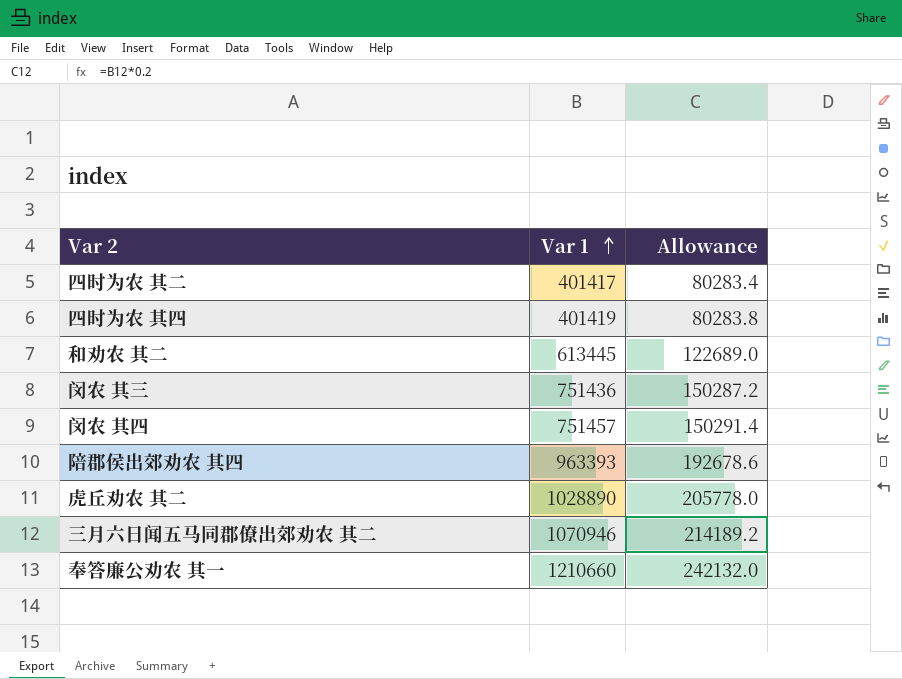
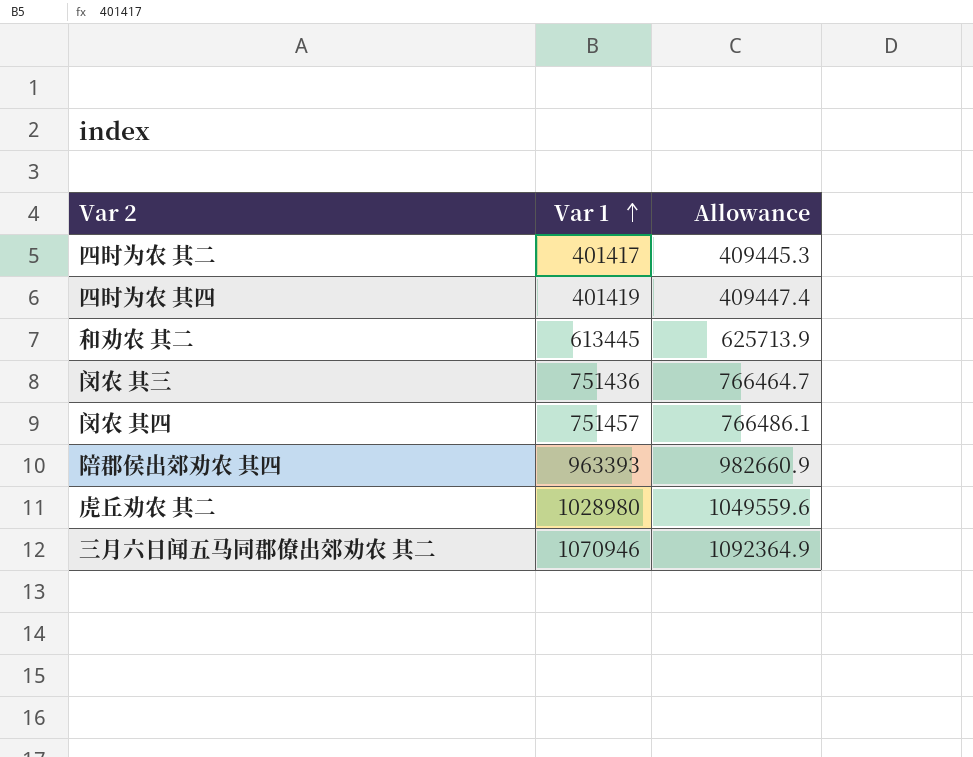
column Allowance | formula: [Var 1] * 0.2 -> [Var 1] * 1.02
row 奉答廉公劝农 其一: 1210660 | 242132.0 -> none
虎丘劝农 其二 | Var 1: 1028890 -> 1028980

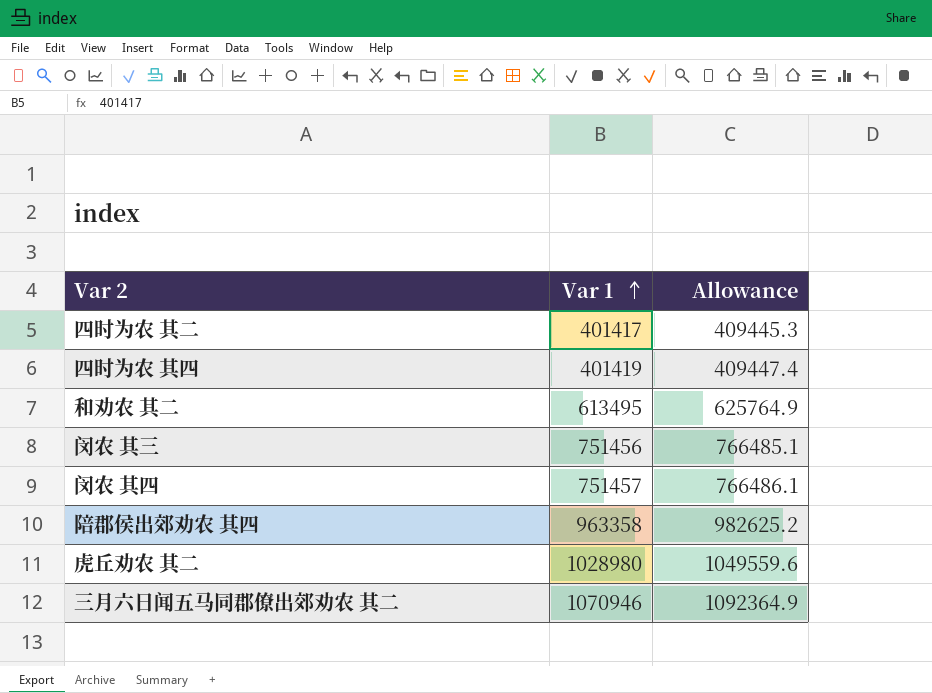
和劝农 其二 | Var 1: 613445 -> 613495
和劝农 其二 | Allowance: 625713.9 -> 625764.9
闵农 其三 | Var 1: 751436 -> 751456
闵农 其三 | Allowance: 766464.7 -> 766485.1
陪郡侯出郊劝农 其四 | Var 1: 963393 -> 963358
陪郡侯出郊劝农 其四 | Allowance: 982660.9 -> 982625.2

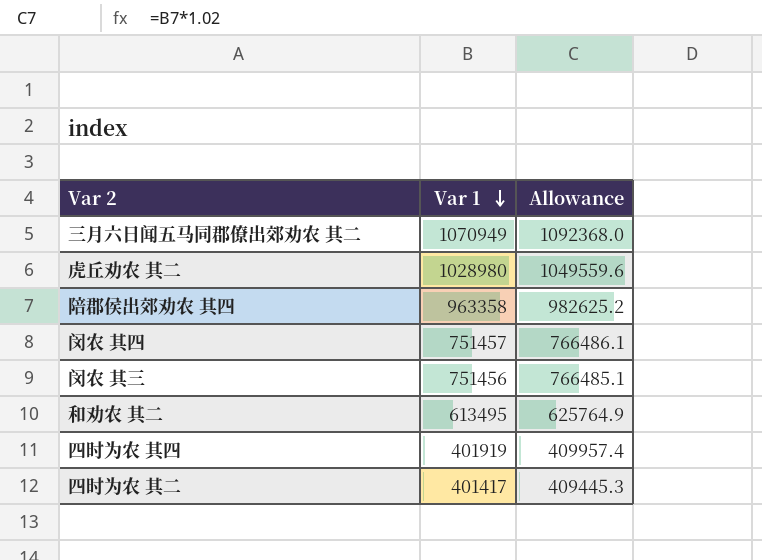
row order: Var 1 ascending -> Var 1 descending
三月六日闻五马同郡僚出郊劝农 其二 | Var 1: 1070946 -> 1070949
三月六日闻五马同郡僚出郊劝农 其二 | Allowance: 1092364.9 -> 1092368.0
四时为农 其四 | Var 1: 401419 -> 401919
四时为农 其四 | Allowance: 409447.4 -> 409957.4

